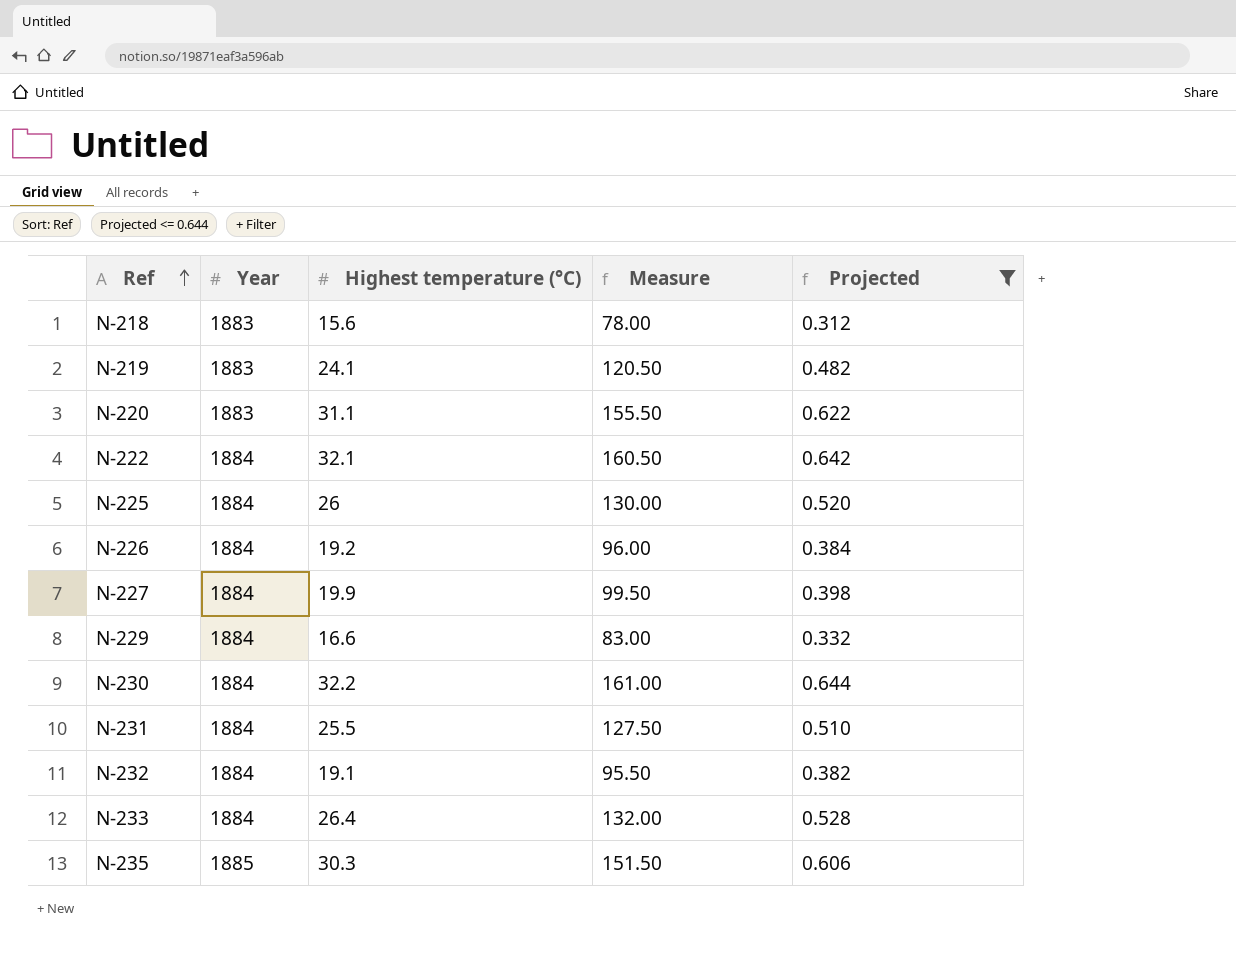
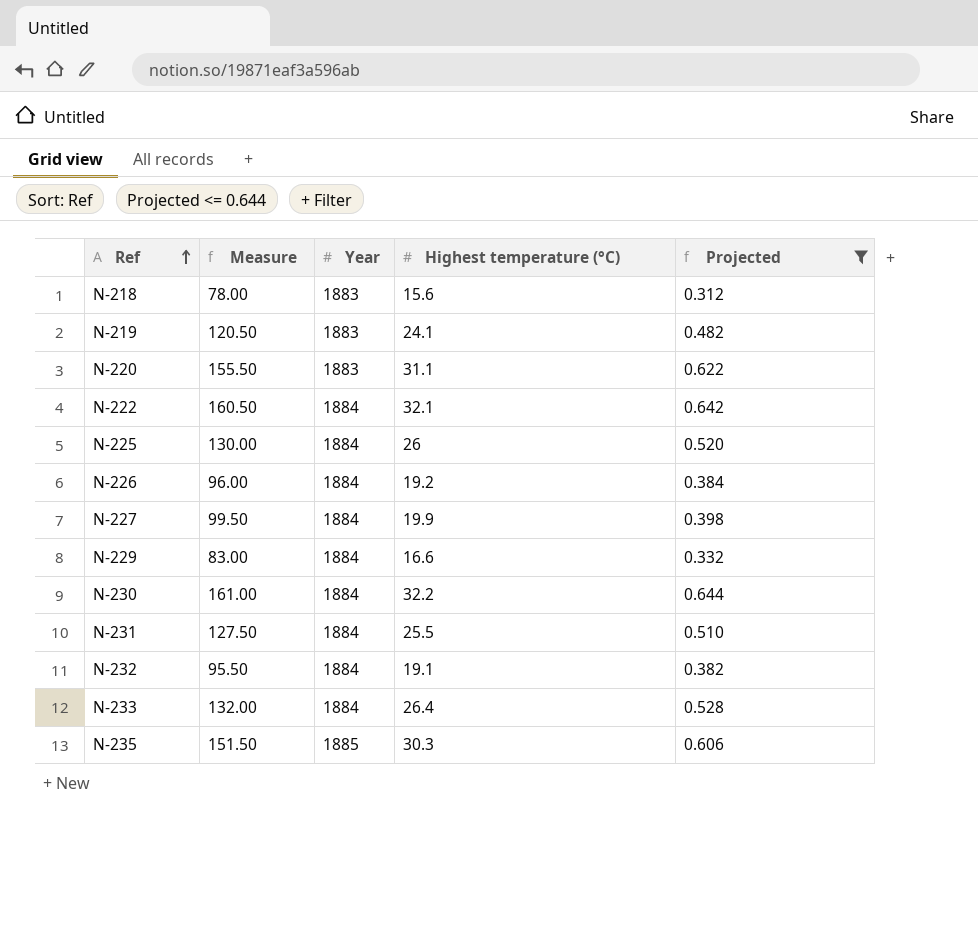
column Measure | position: 4 -> 2

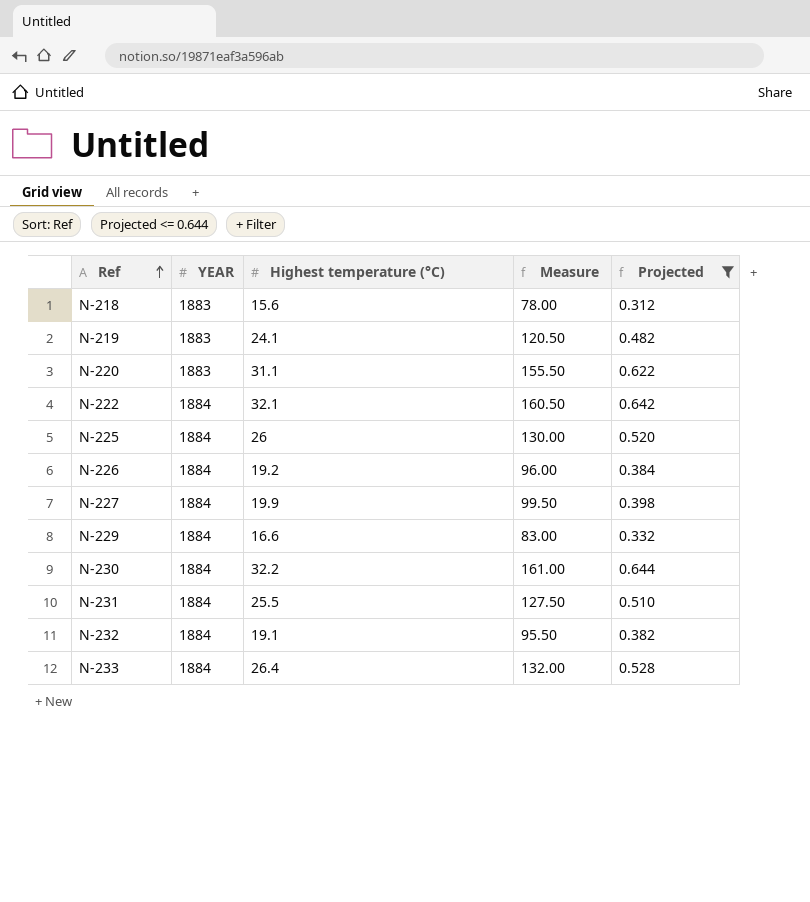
column name: Year -> YEAR
column Measure | position: 2 -> 4
row N-235: 151.50 | 1885 | 30.3 | 0.606 -> none

